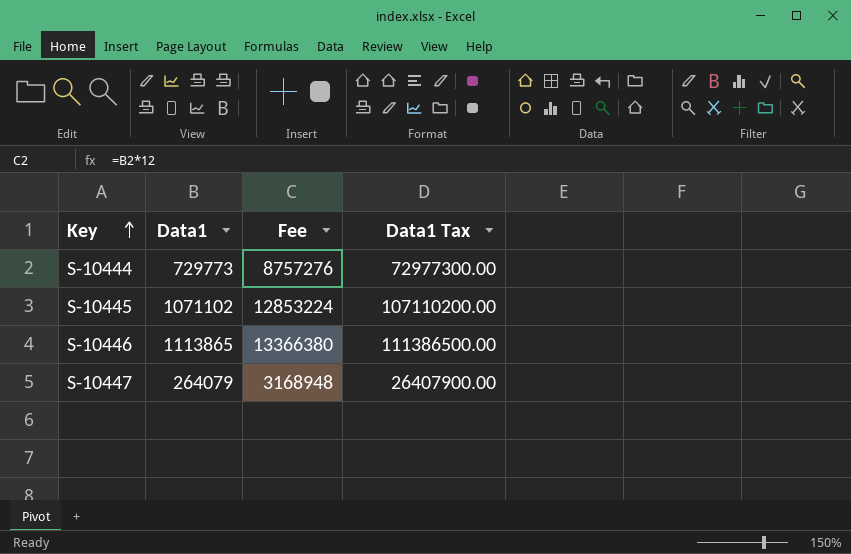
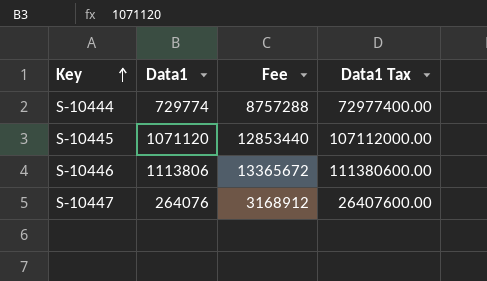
S-10444 | Data1: 729773 -> 729774
S-10444 | Fee: 8757276 -> 8757288
S-10444 | Data1 Tax: 72977300.00 -> 72977400.00
S-10445 | Data1: 1071102 -> 1071120
S-10445 | Fee: 12853224 -> 12853440
S-10445 | Data1 Tax: 107110200.00 -> 107112000.00
S-10446 | Data1: 1113865 -> 1113806
S-10446 | Fee: 13366380 -> 13365672
S-10446 | Data1 Tax: 111386500.00 -> 111380600.00
S-10447 | Data1: 264079 -> 264076
S-10447 | Fee: 3168948 -> 3168912
S-10447 | Data1 Tax: 26407900.00 -> 26407600.00

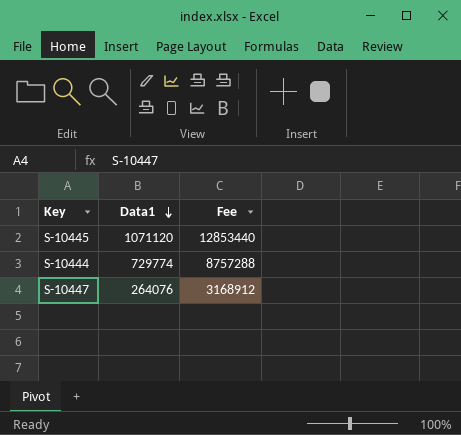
row order: Key ascending -> Data1 descending
column Data1 Tax | formula: [Data1] * 100 -> none
row S-10446: 1113806 | 13365672 | 111380600.00 -> none

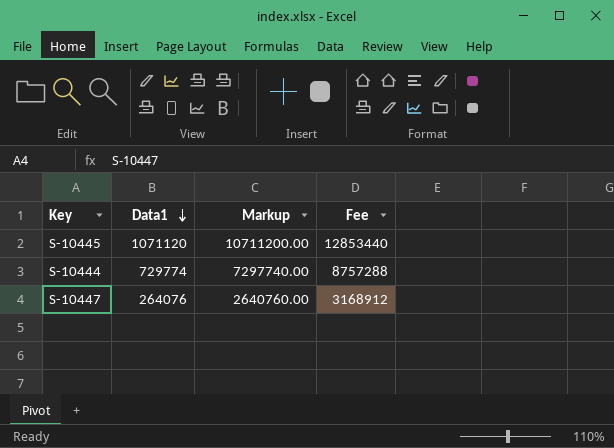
column Markup | formula: none -> [Data1] * 10

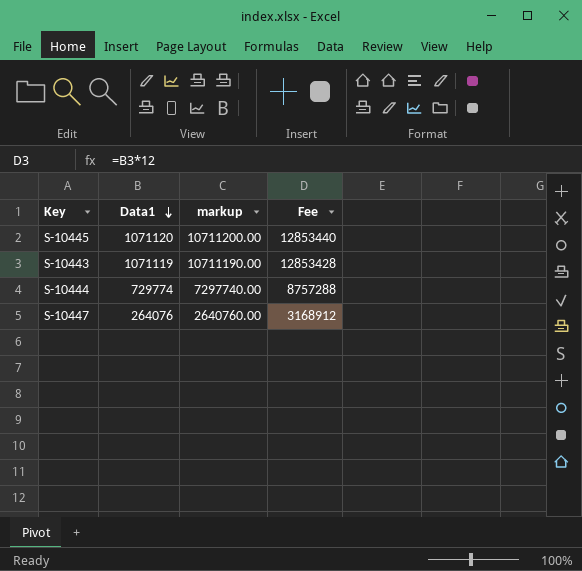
column name: Markup -> markup
row S-10443: none -> 1071119 | 10711190.00 | 12853428

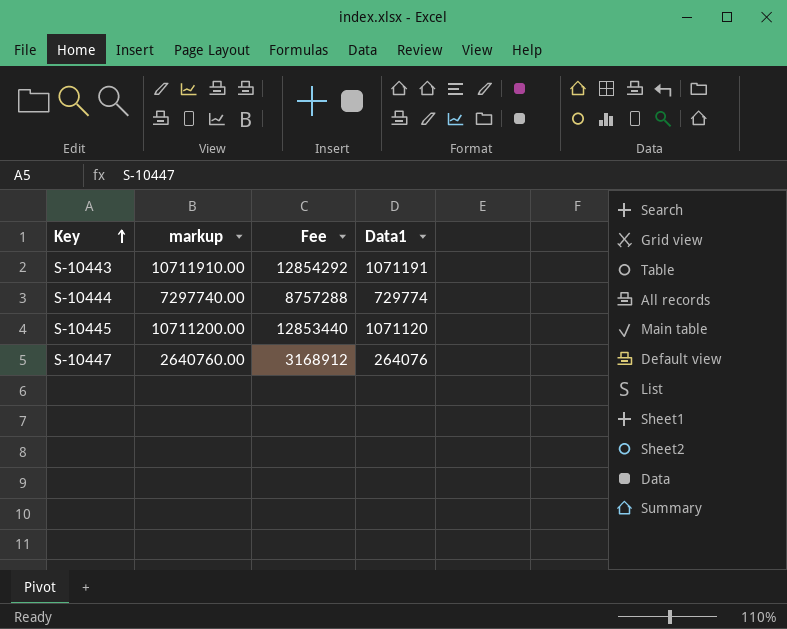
row order: Data1 descending -> Key ascending
column Data1 | position: 2 -> 4
S-10443 | markup: 10711190.00 -> 10711910.00
S-10443 | Fee: 12853428 -> 12854292
S-10443 | Data1: 1071119 -> 1071191

